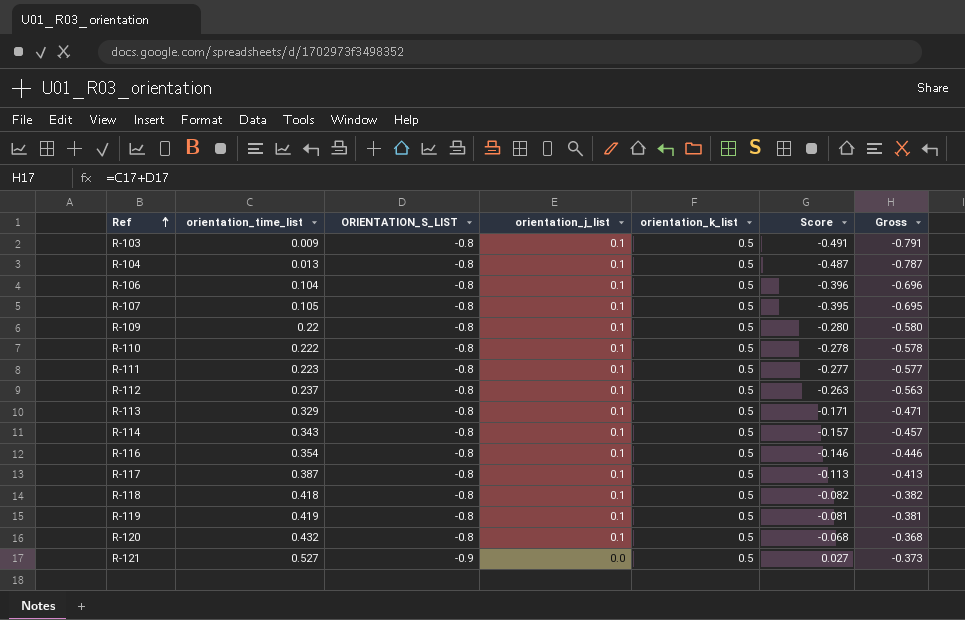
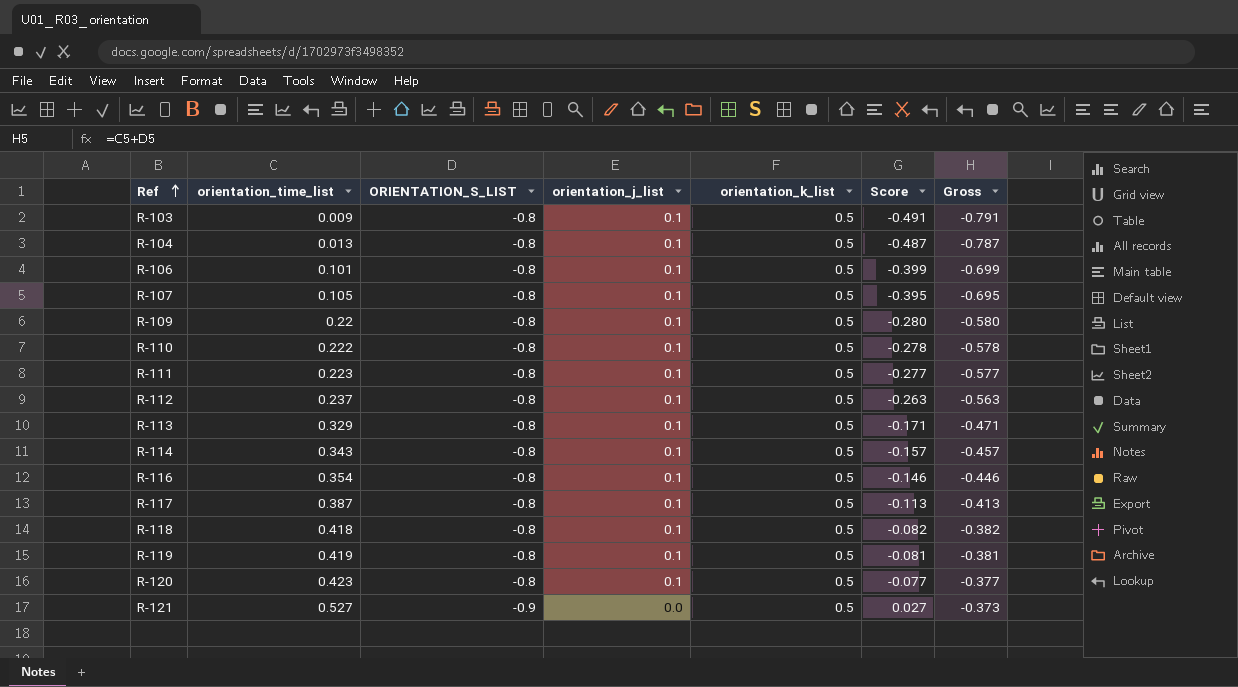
R-106 | orientation_time_list: 0.104 -> 0.101
R-106 | Score: -0.396 -> -0.399
R-106 | Gross: -0.696 -> -0.699
R-120 | orientation_time_list: 0.432 -> 0.423
R-120 | Score: -0.068 -> -0.077
R-120 | Gross: -0.368 -> -0.377

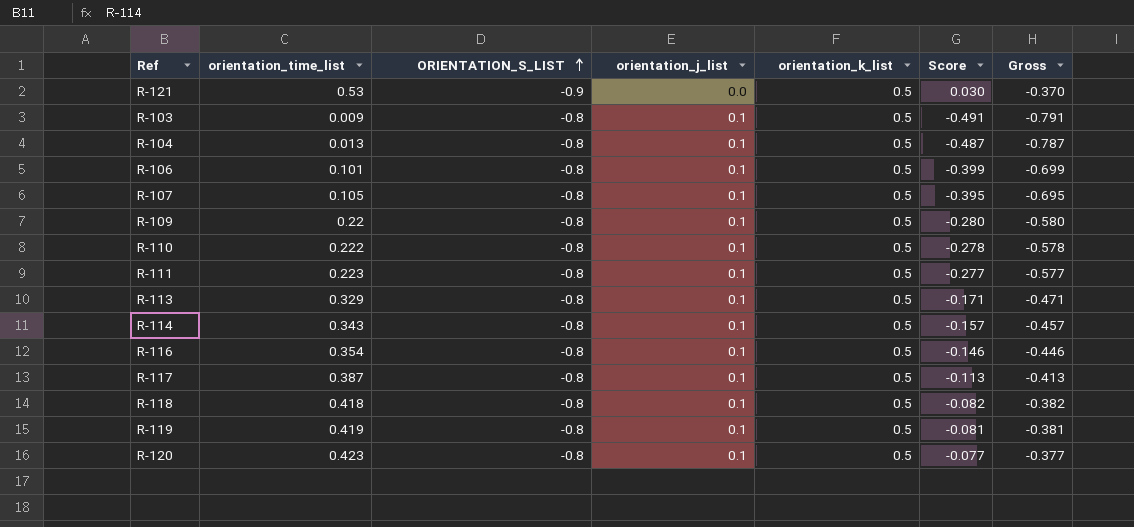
row order: Ref ascending -> ORIENTATION_S_LIST ascending
row R-112: 0.237 | -0.8 | 0.1 | 0.5 | -0.263 | -0.563 -> none
R-121 | orientation_time_list: 0.527 -> 0.53
R-121 | Score: 0.027 -> 0.030
R-121 | Gross: -0.373 -> -0.370

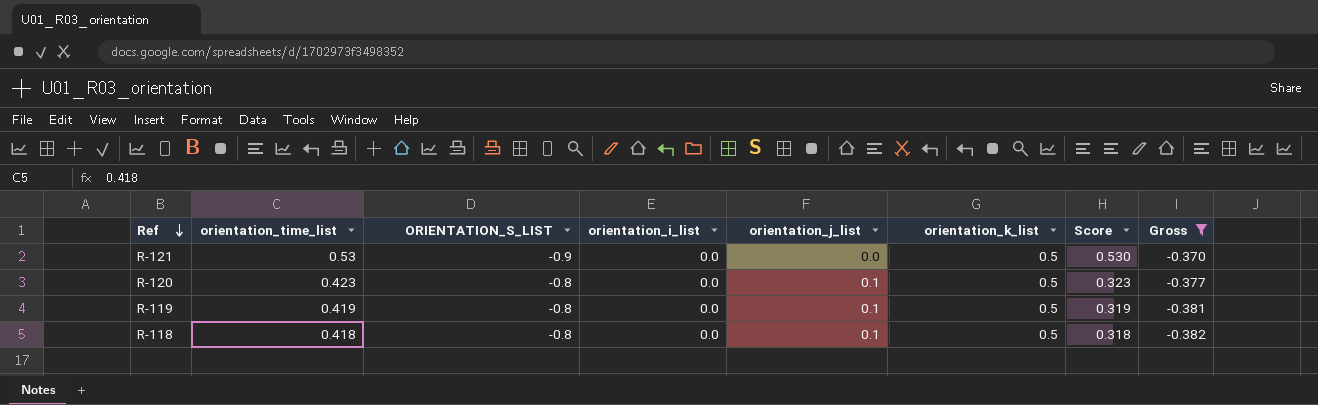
filter: none -> Gross >= -0.382
row order: ORIENTATION_S_LIST ascending -> Ref descending
column orientation_i_list | position: none -> 4
column Score | formula: [orientation_time_list] - [orientation_k_list] -> [orientation_time_list] - [orientation_j_list]

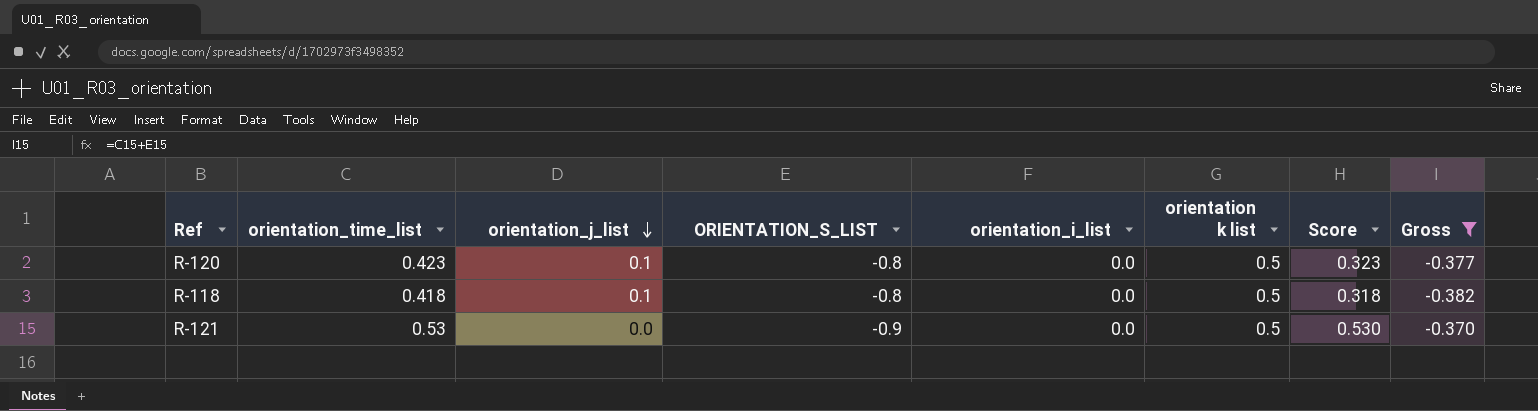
row order: Ref descending -> orientation_j_list descending
column orientation_j_list | position: 5 -> 3
column name: orientation_k_list -> orientation k list
row R-119: 0.419 | -0.8 | 0.0 | 0.1 | 0.5 | 0.319 | -0.381 -> none

